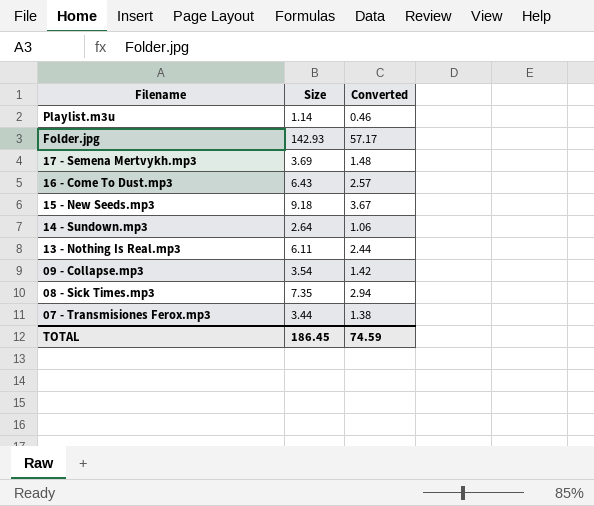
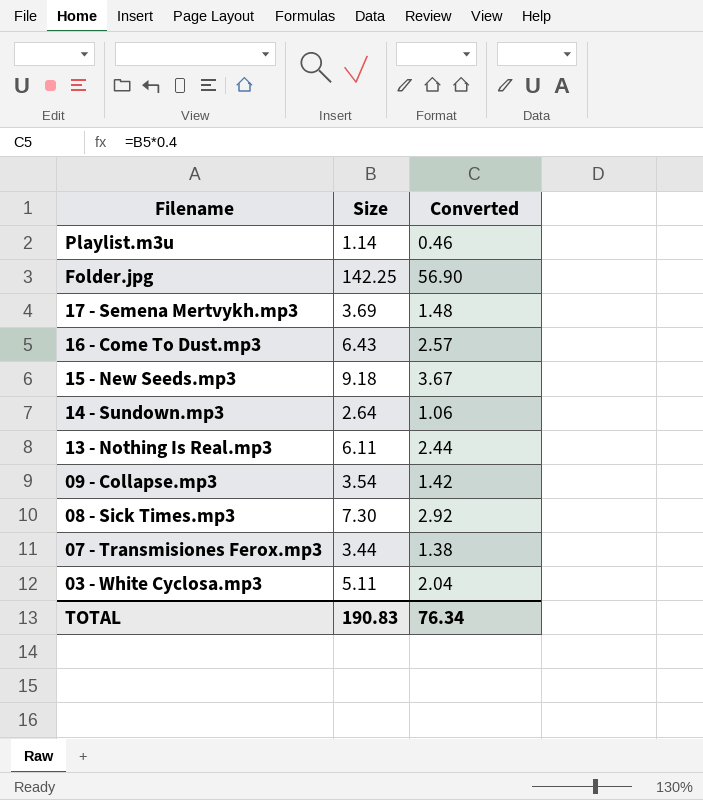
Folder.jpg | Size: 142.93 -> 142.25
Folder.jpg | Converted: 57.17 -> 56.90
08 - Sick Times.mp3 | Size: 7.35 -> 7.30
08 - Sick Times.mp3 | Converted: 2.94 -> 2.92
row 03 - White Cyclosa.mp3: none -> 5.11 | 2.04
TOTAL | Size: 186.45 -> 190.83
TOTAL | Converted: 74.59 -> 76.34

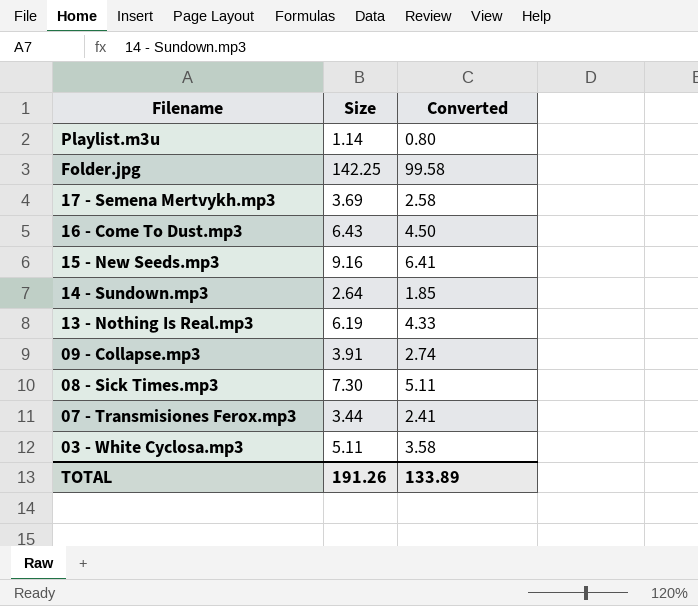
column Converted | formula: [Size] * 0.4 -> [Size] * 0.7
15 - New Seeds.mp3 | Size: 9.18 -> 9.16
13 - Nothing Is Real.mp3 | Size: 6.11 -> 6.19
09 - Collapse.mp3 | Size: 3.54 -> 3.91
TOTAL | Size: 190.83 -> 191.26
TOTAL | Converted: 76.34 -> 133.89

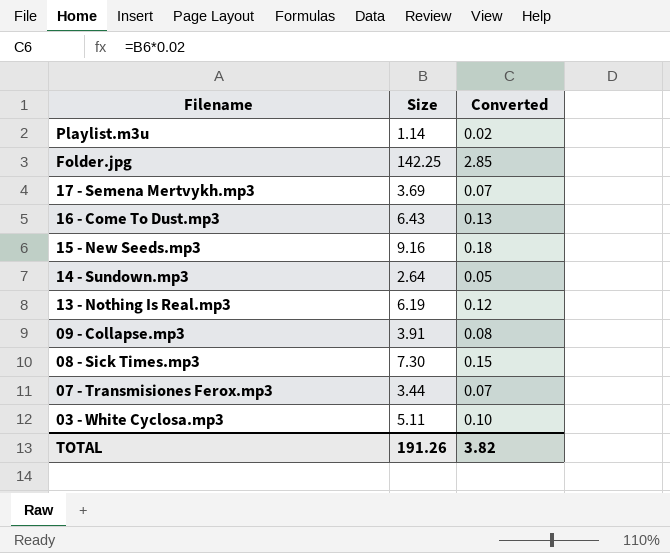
column Converted | formula: [Size] * 0.7 -> [Size] * 0.02
TOTAL | Converted: 133.89 -> 3.82

